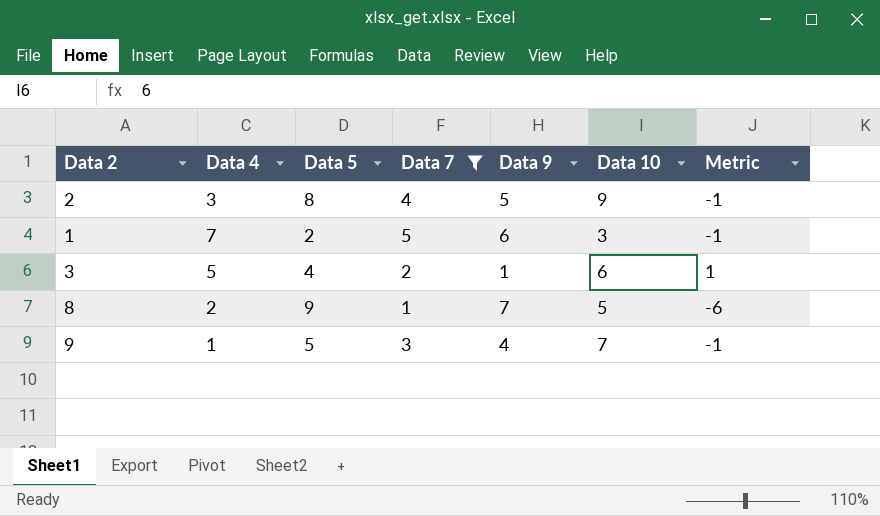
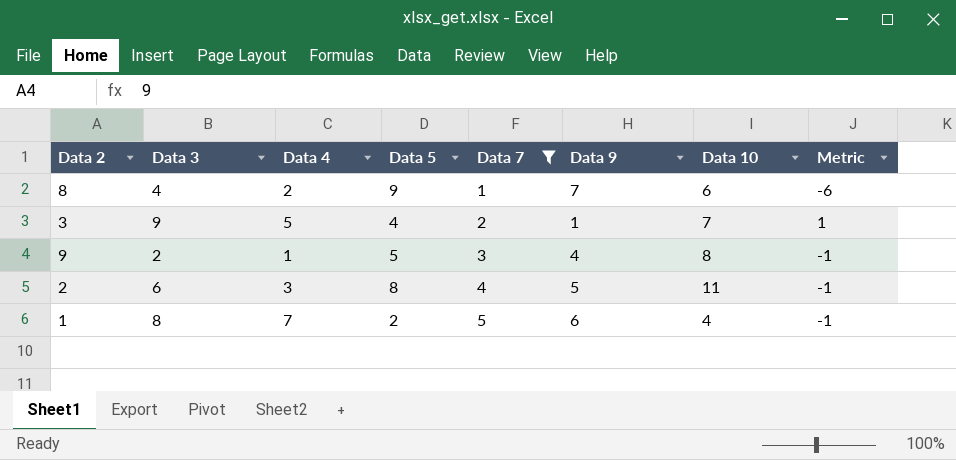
row order: none -> Data 7 ascending
column Data 3 | position: none -> 2
8 | Data 10: 5 -> 6
3 | Data 10: 6 -> 7
9 | Data 10: 7 -> 8
2 | Data 10: 9 -> 11
1 | Data 10: 3 -> 4

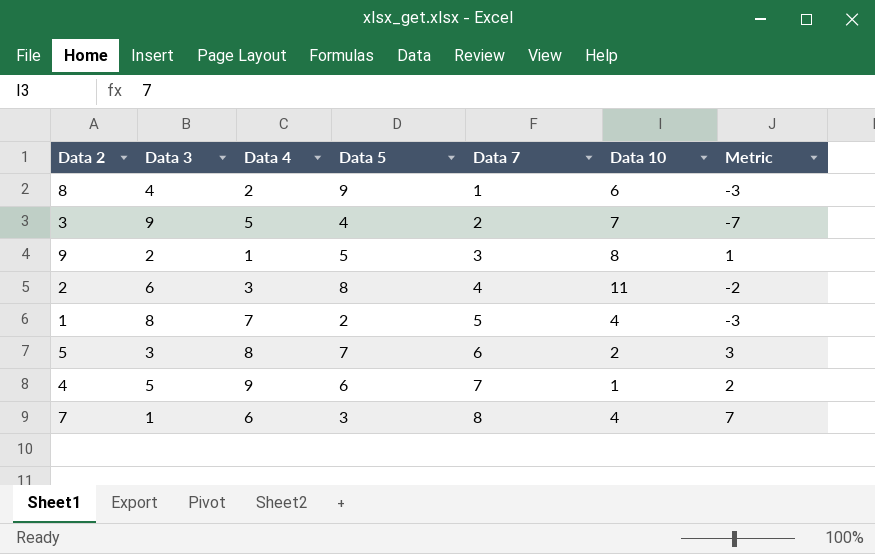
filter: Data 7 <= 5 -> none
column Data 9 | position: 6 -> none
column Metric | formula: [Data 7] - [Data 9] -> [Data 7] - [Data 3]

